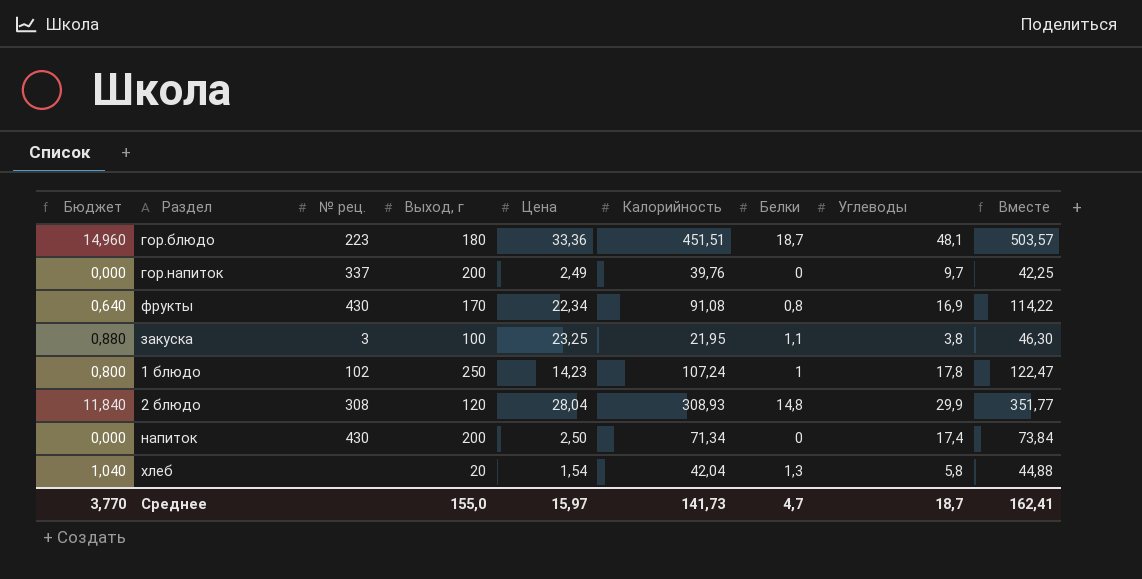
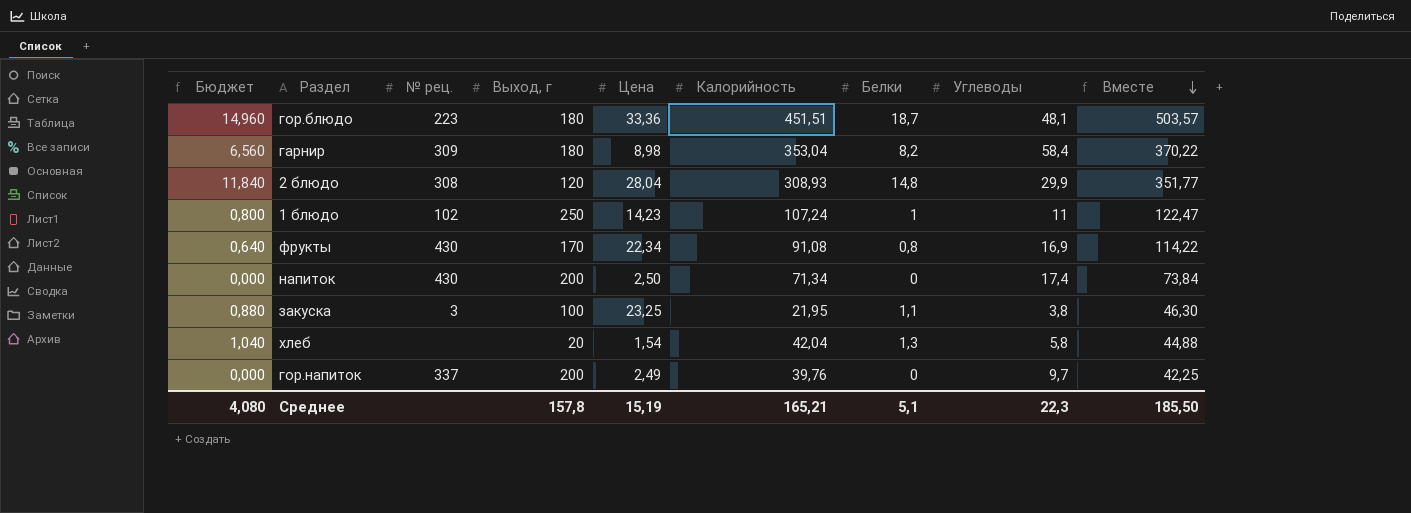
row order: none -> Вместе descending
row гарнир: none -> 6,560 | 309 | 180 | 8,98 | 353,04 | 8,2 | 58,4 | 370,22
1 блюдо | Углеводы: 17,8 -> 11
Среднее | Бюджет: 3,770 -> 4,080
Среднее | Выход, г: 155,0 -> 157,8
Среднее | Цена: 15,97 -> 15,19
Среднее | Калорийность: 141,73 -> 165,21
Среднее | Белки: 4,7 -> 5,1
Среднее | Углеводы: 18,7 -> 22,3
Среднее | Вместе: 162,41 -> 185,50

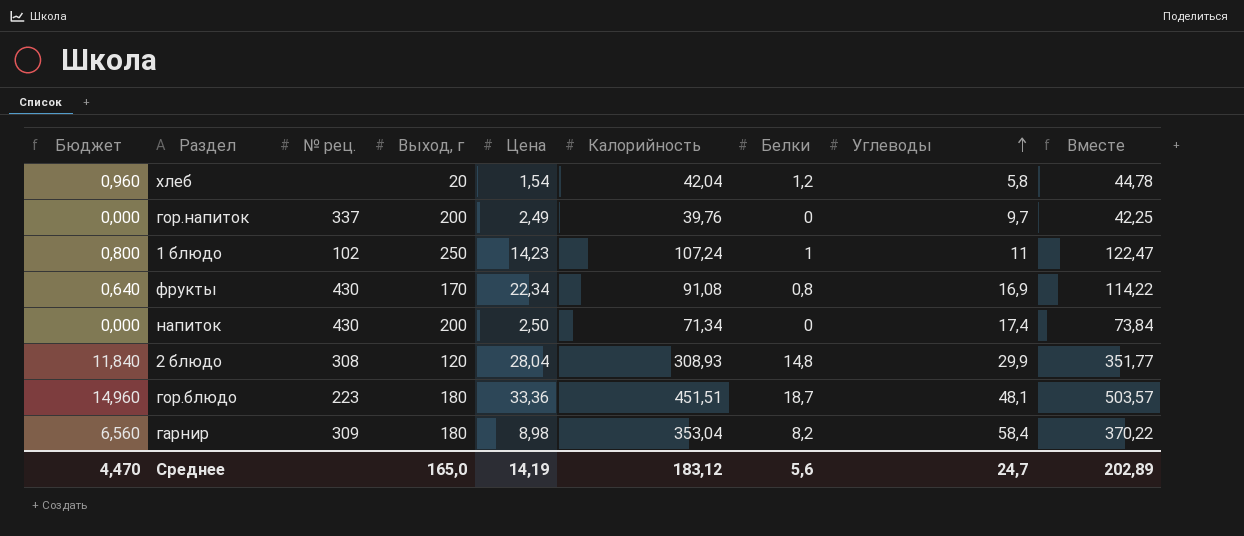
row order: Вместе descending -> Углеводы ascending
row закуска: 0,880 | 3 | 100 | 23,25 | 21,95 | 1,1 | 3,8 | 46,30 -> none
хлеб | Бюджет: 1,040 -> 0,960
хлеб | Белки: 1,3 -> 1,2
хлеб | Вместе: 44,88 -> 44,78
Среднее | Бюджет: 4,080 -> 4,470
Среднее | Выход, г: 157,8 -> 165,0
Среднее | Цена: 15,19 -> 14,19
Среднее | Калорийность: 165,21 -> 183,12
Среднее | Белки: 5,1 -> 5,6
Среднее | Углеводы: 22,3 -> 24,7
Среднее | Вместе: 185,50 -> 202,89

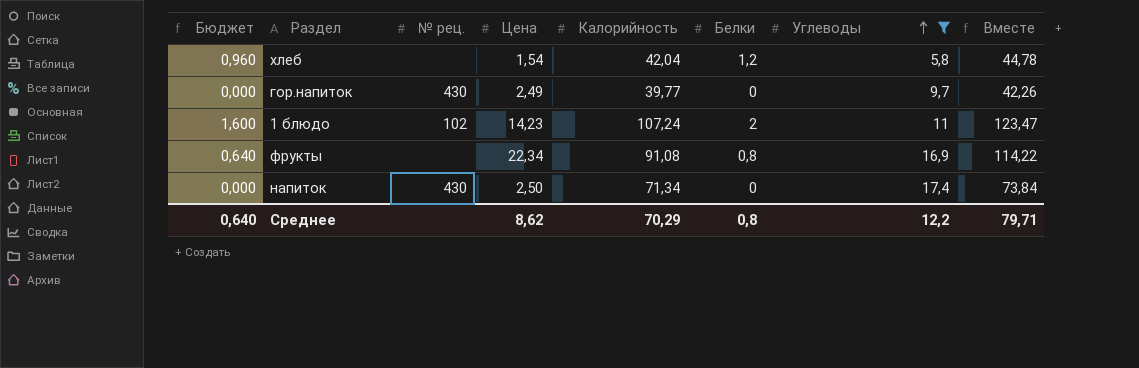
filter: none -> Углеводы <= 17,4
column Выход, г | position: 4 -> none
гор.напиток | № рец.: 337 -> 430
гор.напиток | Калорийность: 39,76 -> 39,77
гор.напиток | Вместе: 42,25 -> 42,26
1 блюдо | Бюджет: 0,800 -> 1,600
1 блюдо | Белки: 1 -> 2
1 блюдо | Вместе: 122,47 -> 123,47
фрукты | № рец.: 430 -> none
Среднее | Бюджет: 4,470 -> 0,640
Среднее | Цена: 14,19 -> 8,62
Среднее | Калорийность: 183,12 -> 70,29
Среднее | Белки: 5,6 -> 0,8
Среднее | Углеводы: 24,7 -> 12,2
Среднее | Вместе: 202,89 -> 79,71

